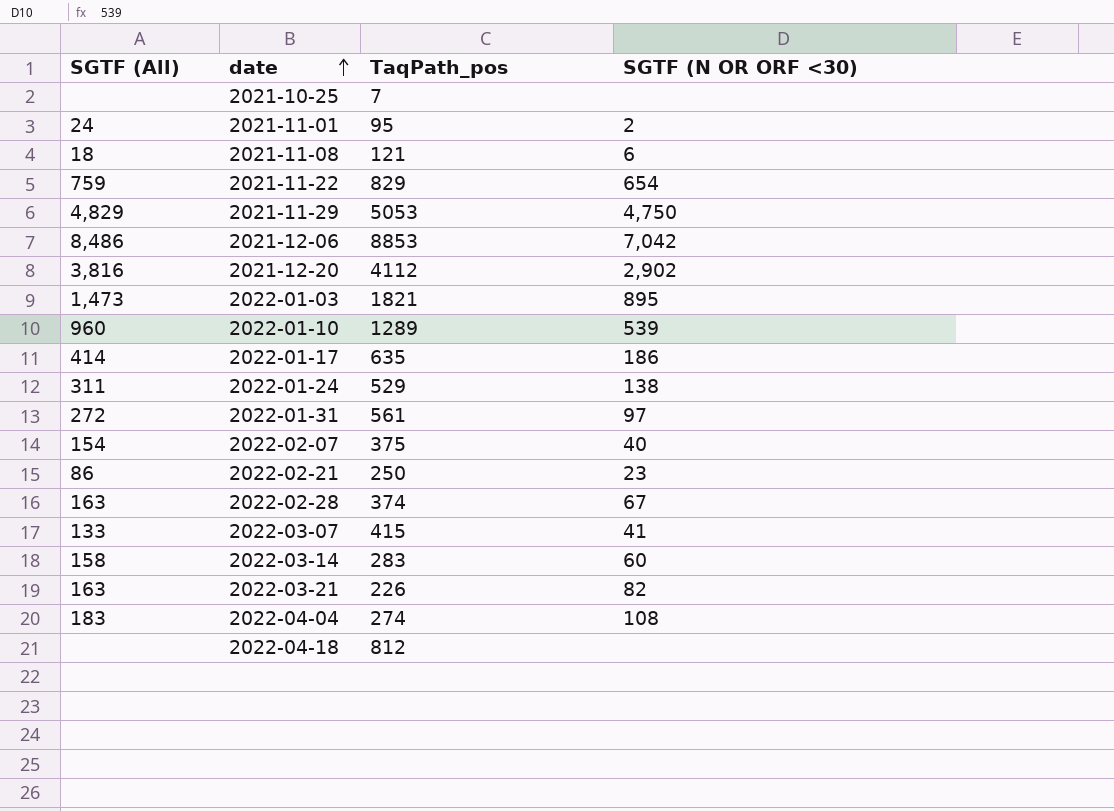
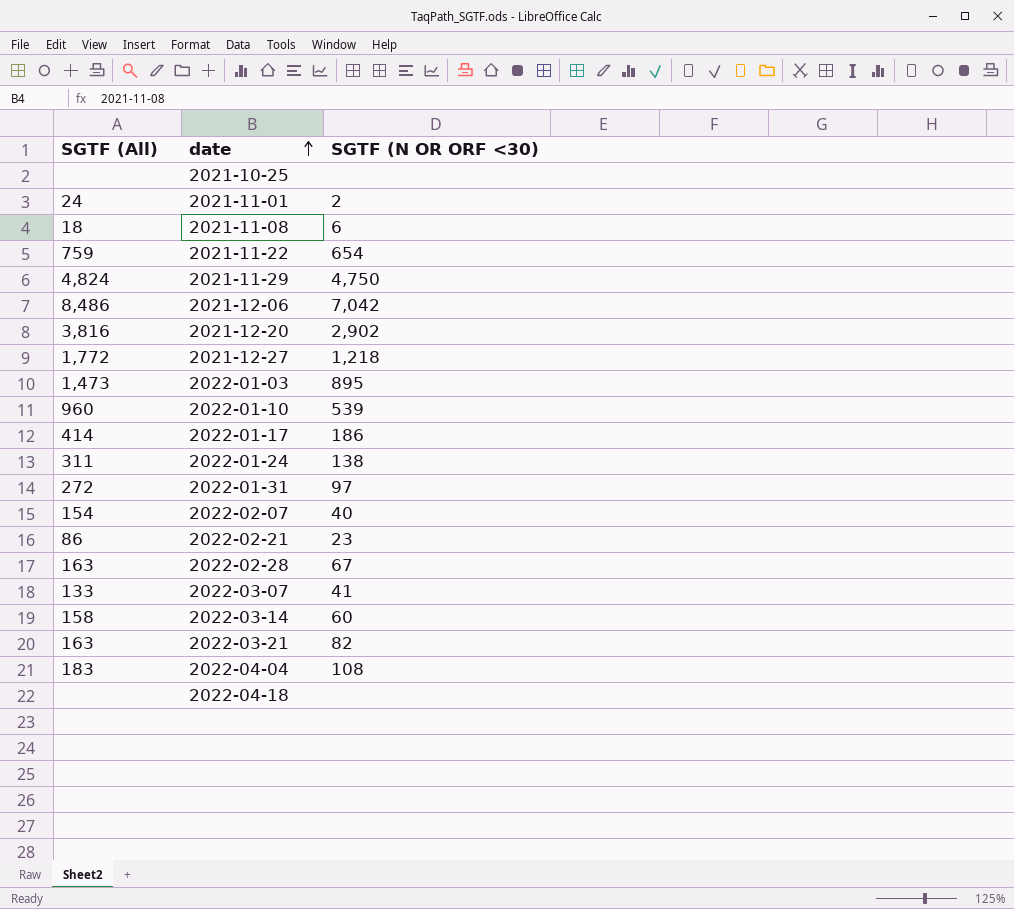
column TaqPath_pos | position: 3 -> none
2021-11-29 | SGTF (All): 4,829 -> 4,824
row 2021-12-27: none -> 1,772 | 1,218

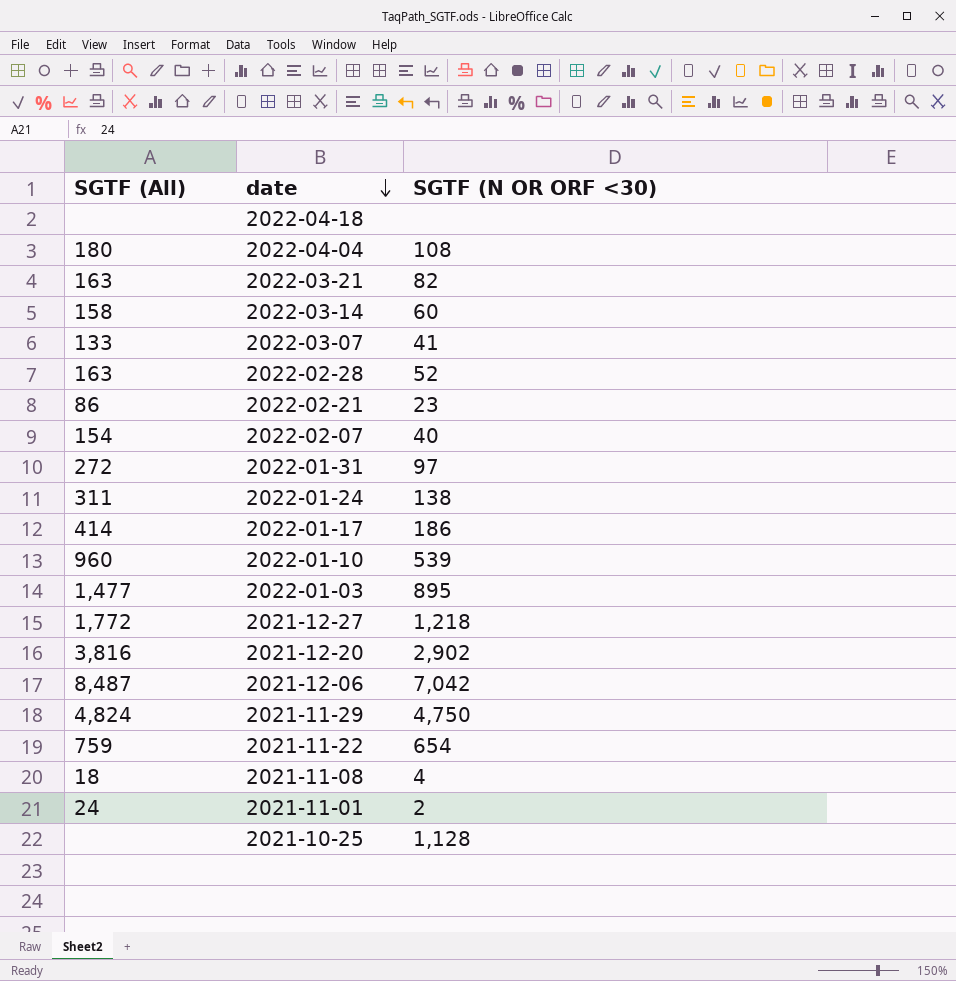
row order: date ascending -> date descending
2022-04-04 | SGTF (All): 183 -> 180
2022-02-28 | SGTF (N OR ORF <30): 67 -> 52
2022-01-03 | SGTF (All): 1,473 -> 1,477
2021-12-06 | SGTF (All): 8,486 -> 8,487
2021-11-08 | SGTF (N OR ORF <30): 6 -> 4
2021-10-25 | SGTF (N OR ORF <30): none -> 1,128

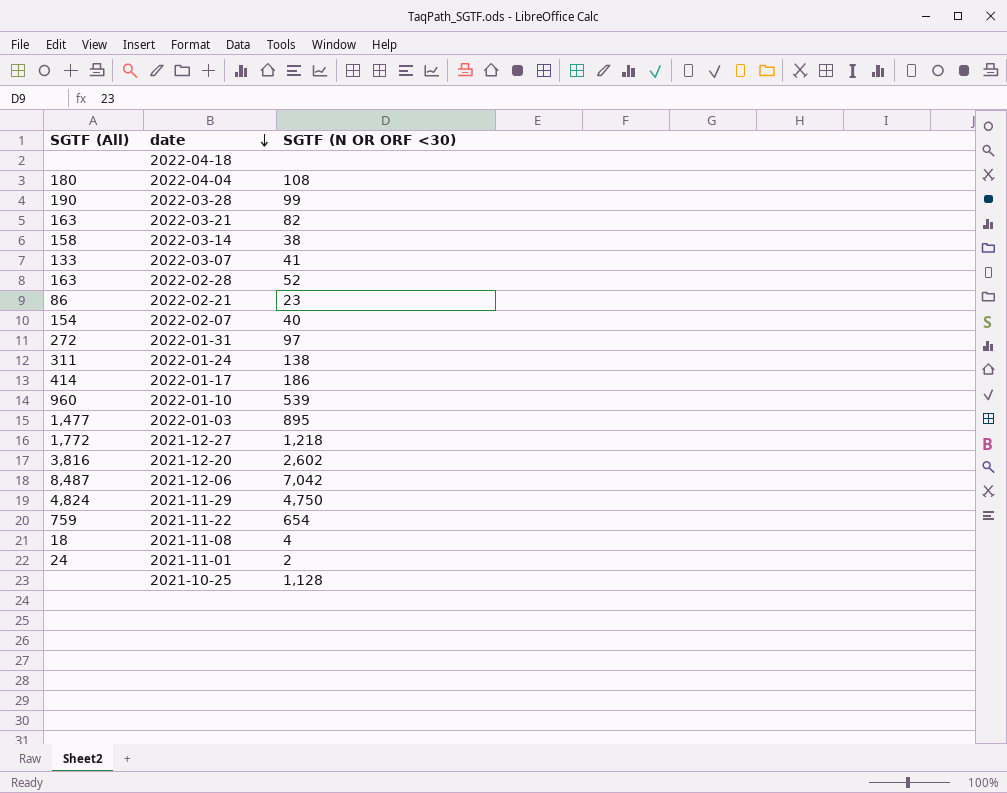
row 2022-03-28: none -> 190 | 99
2022-03-14 | SGTF (N OR ORF <30): 60 -> 38
2021-12-20 | SGTF (N OR ORF <30): 2,902 -> 2,602

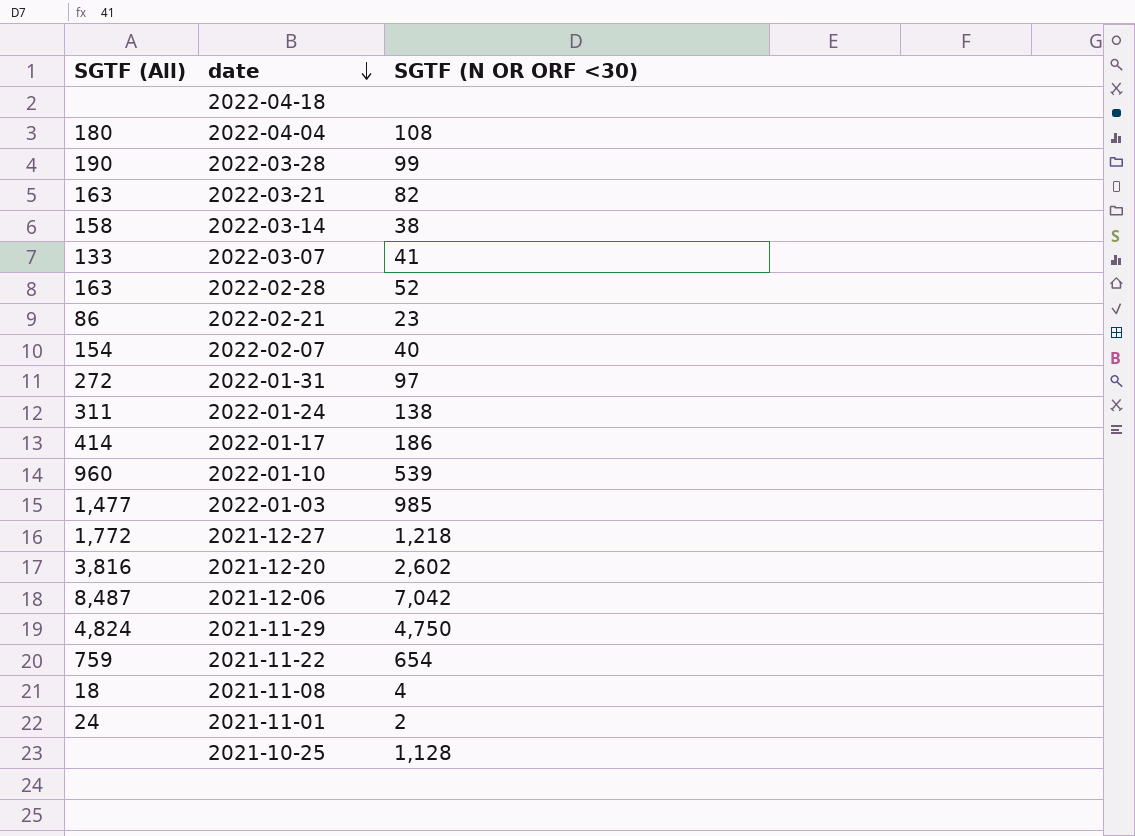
2022-01-03 | SGTF (N OR ORF <30): 895 -> 985

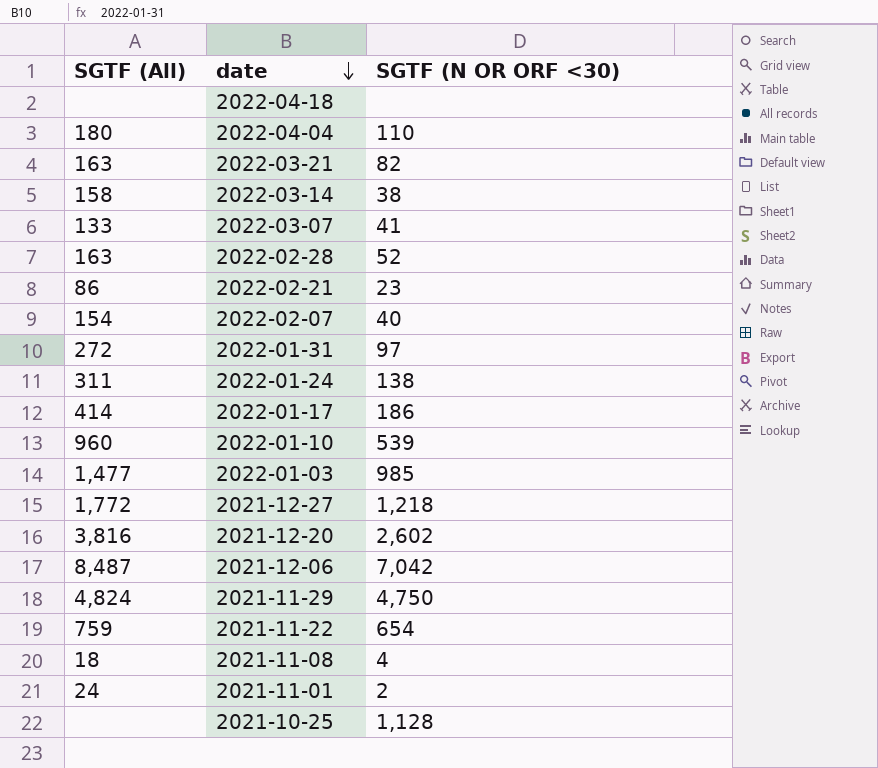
row 2022-03-28: 190 | 99 -> none
2022-04-04 | SGTF (N OR ORF <30): 108 -> 110

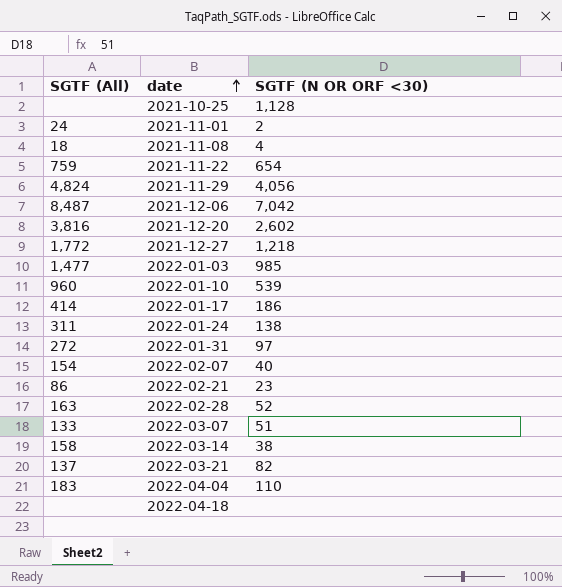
row order: date descending -> date ascending
2021-11-29 | SGTF (N OR ORF <30): 4,750 -> 4,056
2022-03-07 | SGTF (N OR ORF <30): 41 -> 51
2022-03-21 | SGTF (All): 163 -> 137
2022-04-04 | SGTF (All): 180 -> 183

